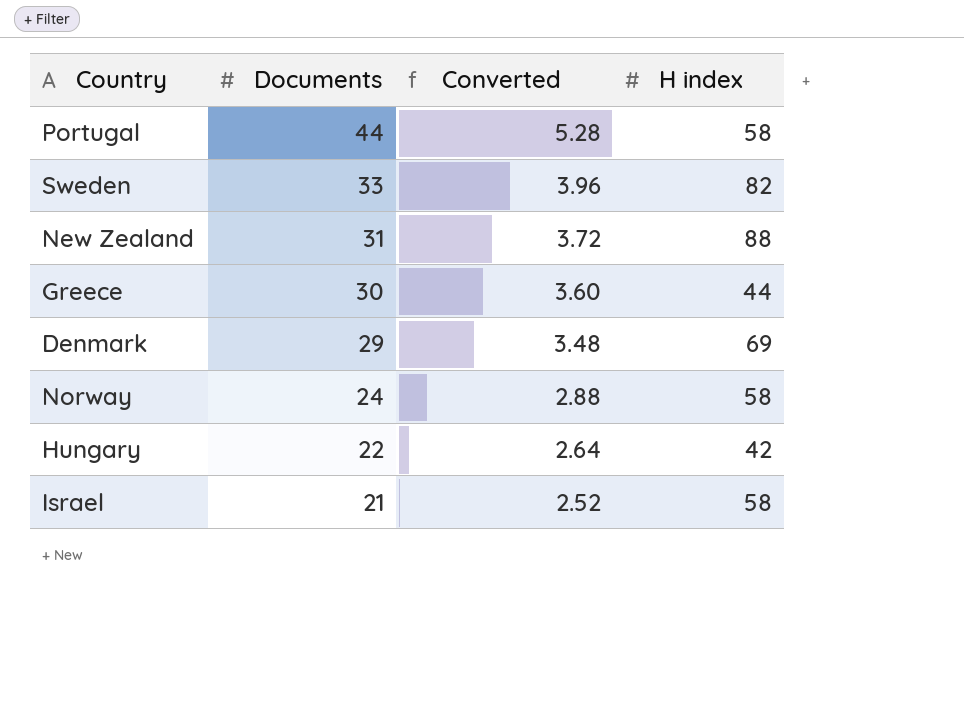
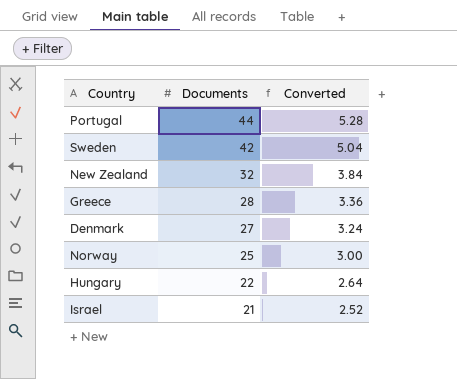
column H index | position: 4 -> none
Sweden | Documents: 33 -> 42
Sweden | Converted: 3.96 -> 5.04
New Zealand | Documents: 31 -> 32
New Zealand | Converted: 3.72 -> 3.84
Greece | Documents: 30 -> 28
Greece | Converted: 3.60 -> 3.36
Denmark | Documents: 29 -> 27
Denmark | Converted: 3.48 -> 3.24
Norway | Documents: 24 -> 25
Norway | Converted: 2.88 -> 3.00

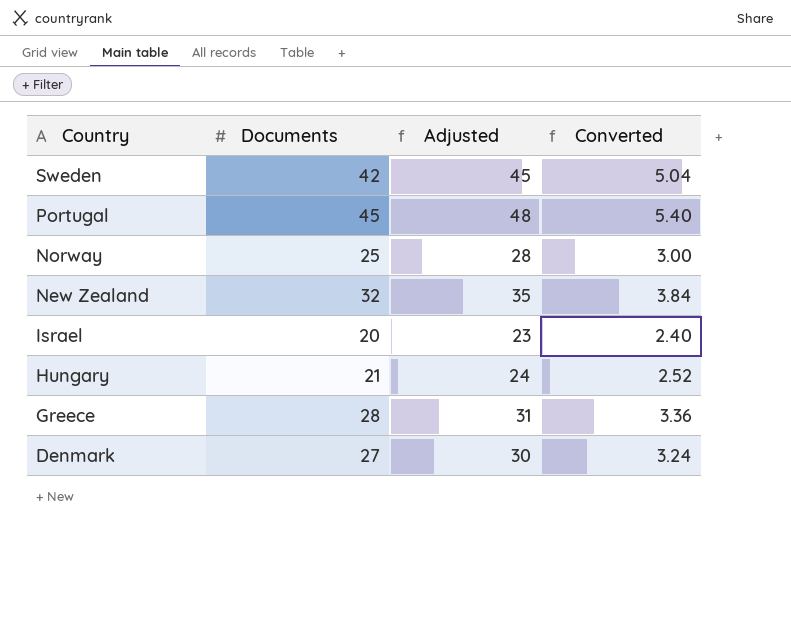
row order: Documents descending -> Country descending
column Adjusted | formula: none -> [Documents] + 3
Portugal | Documents: 44 -> 45
Portugal | Converted: 5.28 -> 5.40
Israel | Documents: 21 -> 20
Israel | Converted: 2.52 -> 2.40
Hungary | Documents: 22 -> 21
Hungary | Converted: 2.64 -> 2.52

